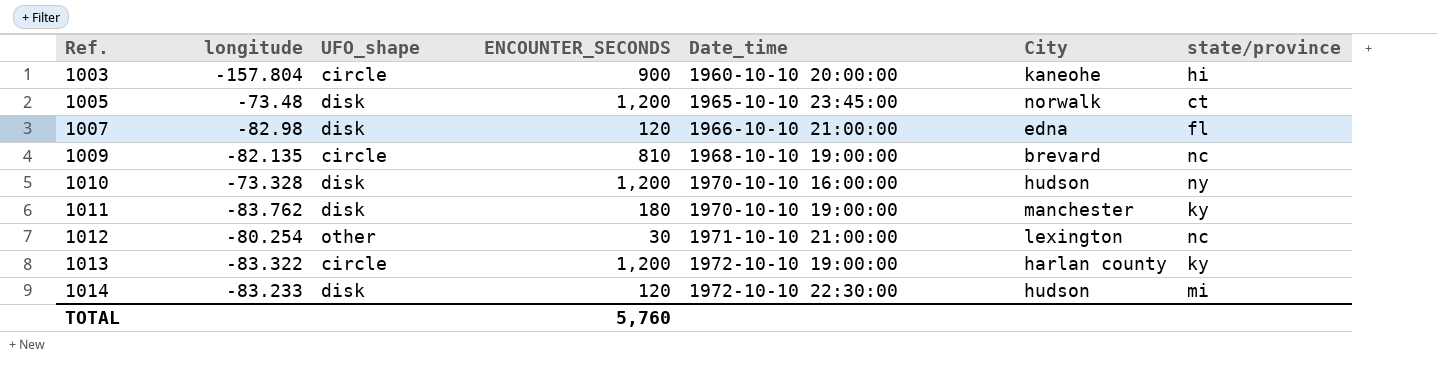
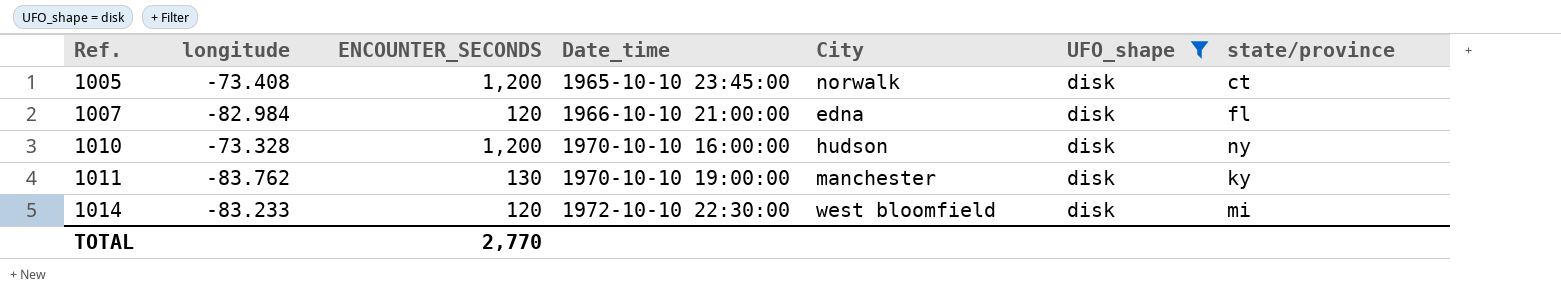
filter: none -> UFO_shape = disk
column UFO_shape | position: 3 -> 6
1005 | longitude: -73.48 -> -73.408
1007 | longitude: -82.98 -> -82.984
1011 | ENCOUNTER_SECONDS: 180 -> 130
1014 | City: hudson -> west bloomfield
TOTAL | ENCOUNTER_SECONDS: 5,760 -> 2,770

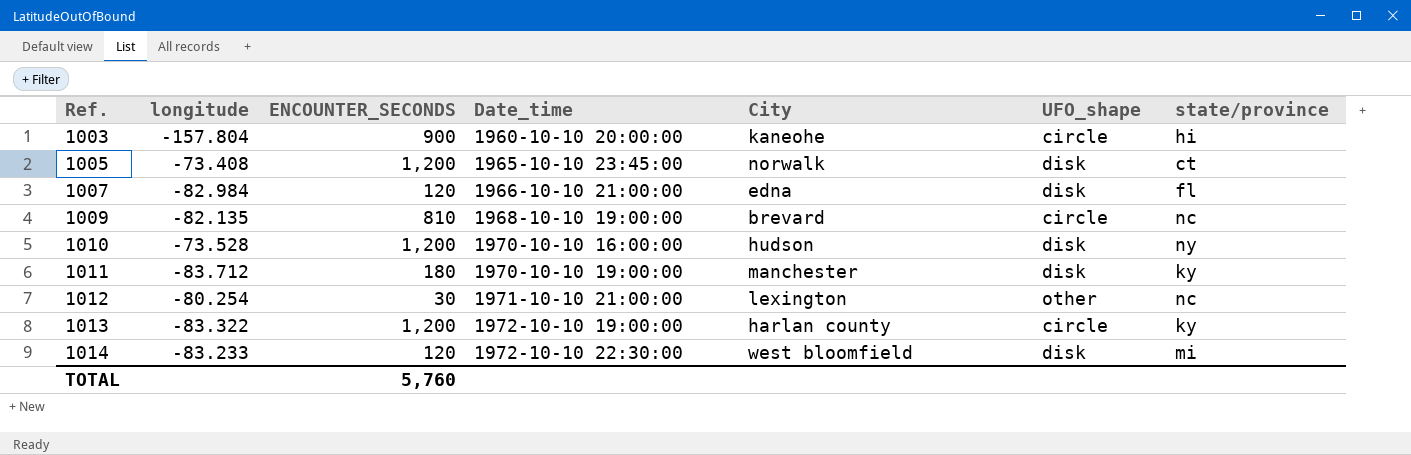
filter: UFO_shape = disk -> none
1010 | longitude: -73.328 -> -73.528
1011 | longitude: -83.762 -> -83.712
1011 | ENCOUNTER_SECONDS: 130 -> 180
TOTAL | ENCOUNTER_SECONDS: 2,770 -> 5,760

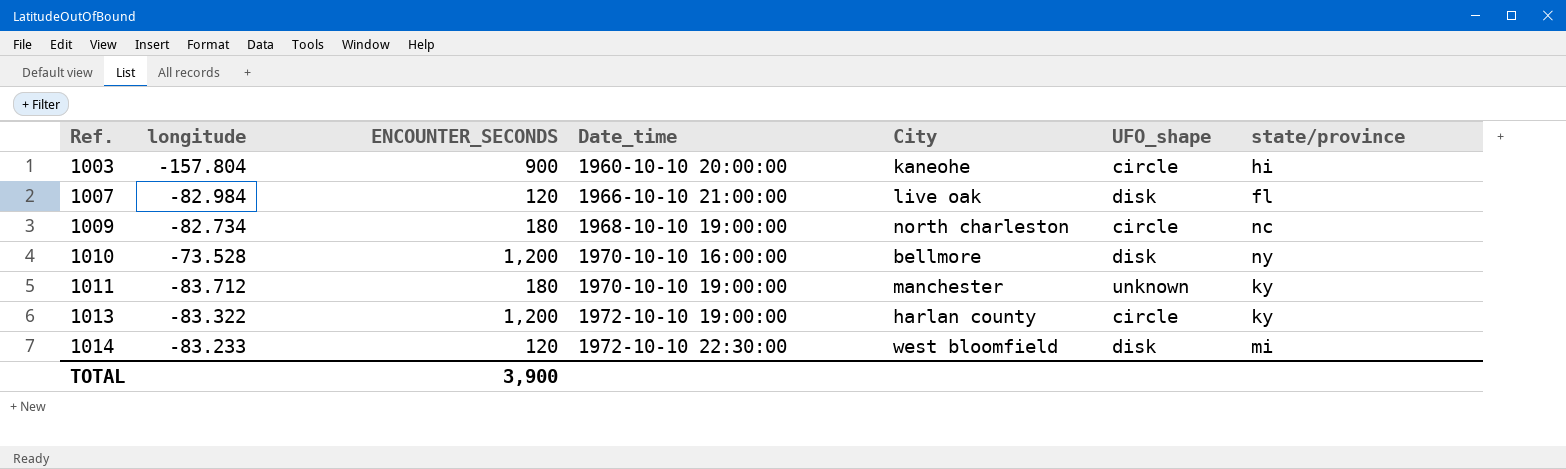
row 1005: -73.408 | 1,200 | 1965-10-10 23:45:00 | norwalk | disk | ct -> none
row 1012: -80.254 | 30 | 1971-10-10 21:00:00 | lexington | other | nc -> none
1007 | City: edna -> live oak
1009 | longitude: -82.135 -> -82.734
1009 | ENCOUNTER_SECONDS: 810 -> 180
1009 | City: brevard -> north charleston
1010 | City: hudson -> bellmore
1011 | UFO_shape: disk -> unknown
TOTAL | ENCOUNTER_SECONDS: 5,760 -> 3,900

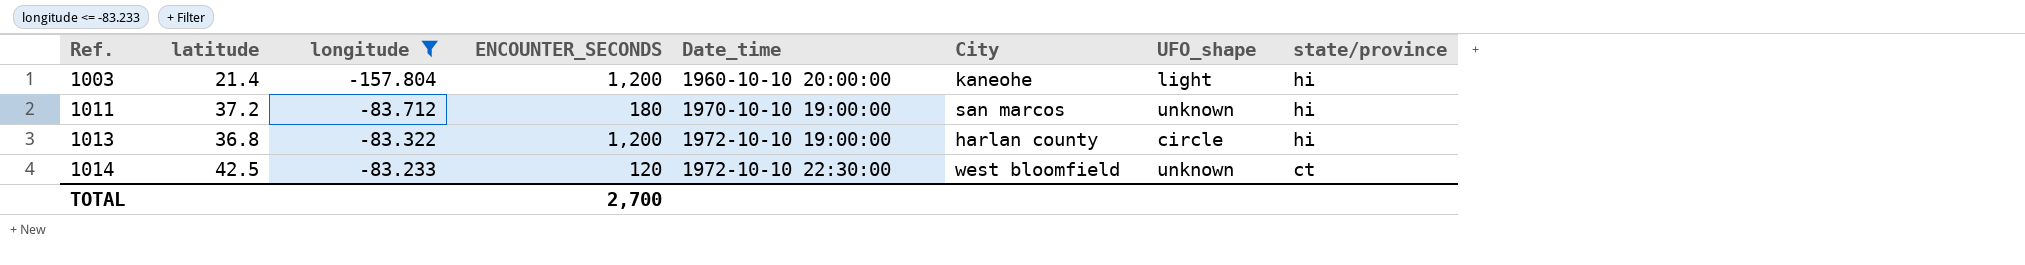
filter: none -> longitude <= -83.233
column latitude | position: none -> 2
1003 | ENCOUNTER_SECONDS: 900 -> 1,200
1003 | UFO_shape: circle -> light
1011 | City: manchester -> san marcos
1011 | state/province: ky -> hi
1013 | state/province: ky -> hi
1014 | UFO_shape: disk -> unknown
1014 | state/province: mi -> ct
TOTAL | ENCOUNTER_SECONDS: 3,900 -> 2,700

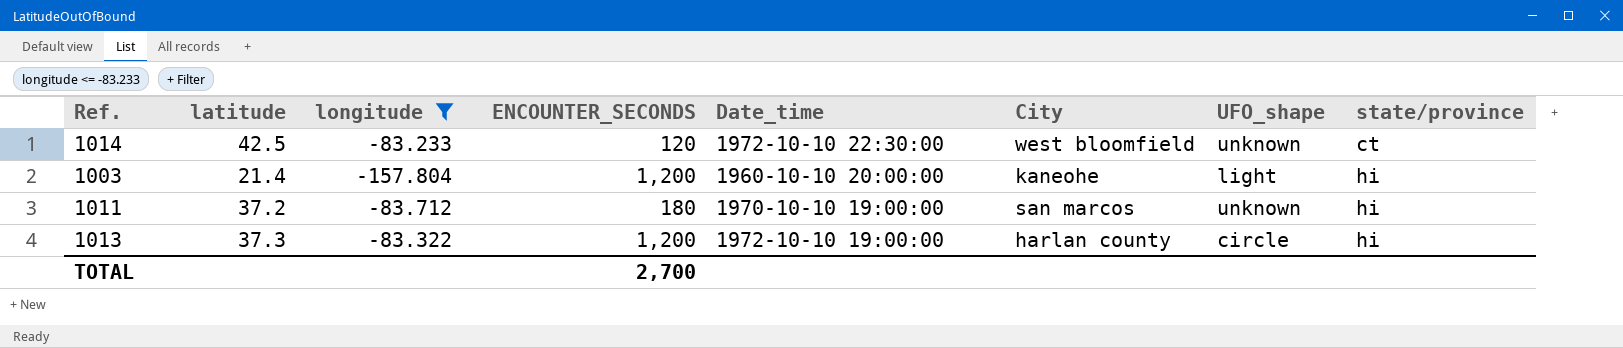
row order: Ref. ascending -> state/province ascending
1013 | latitude: 36.8 -> 37.3

